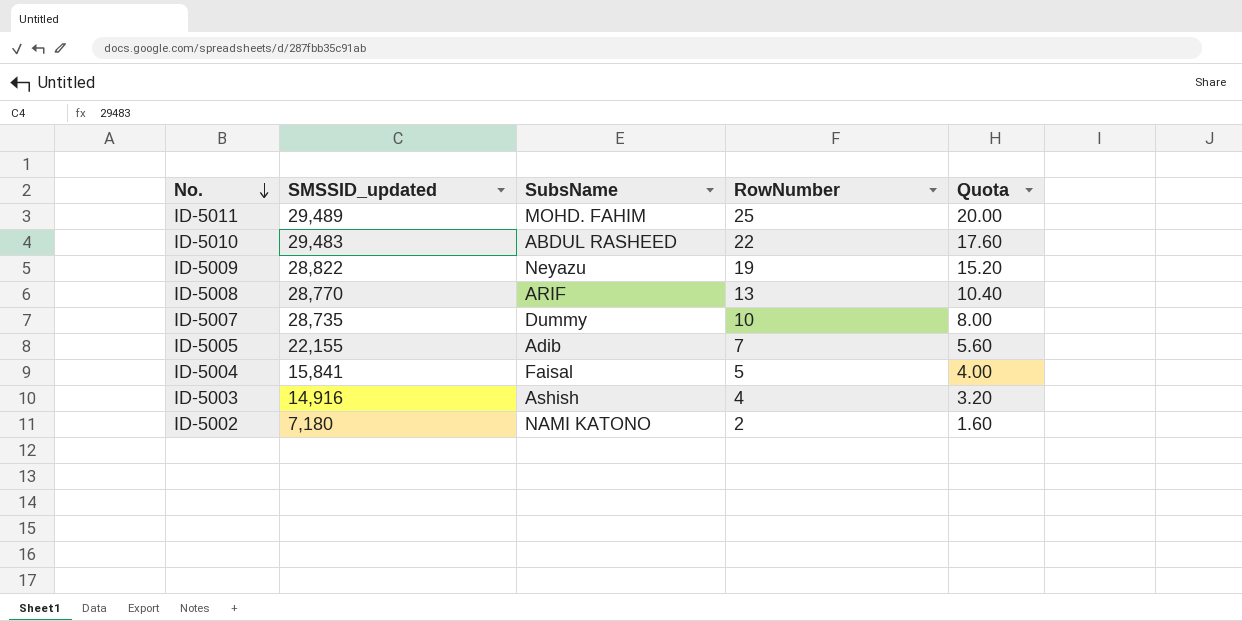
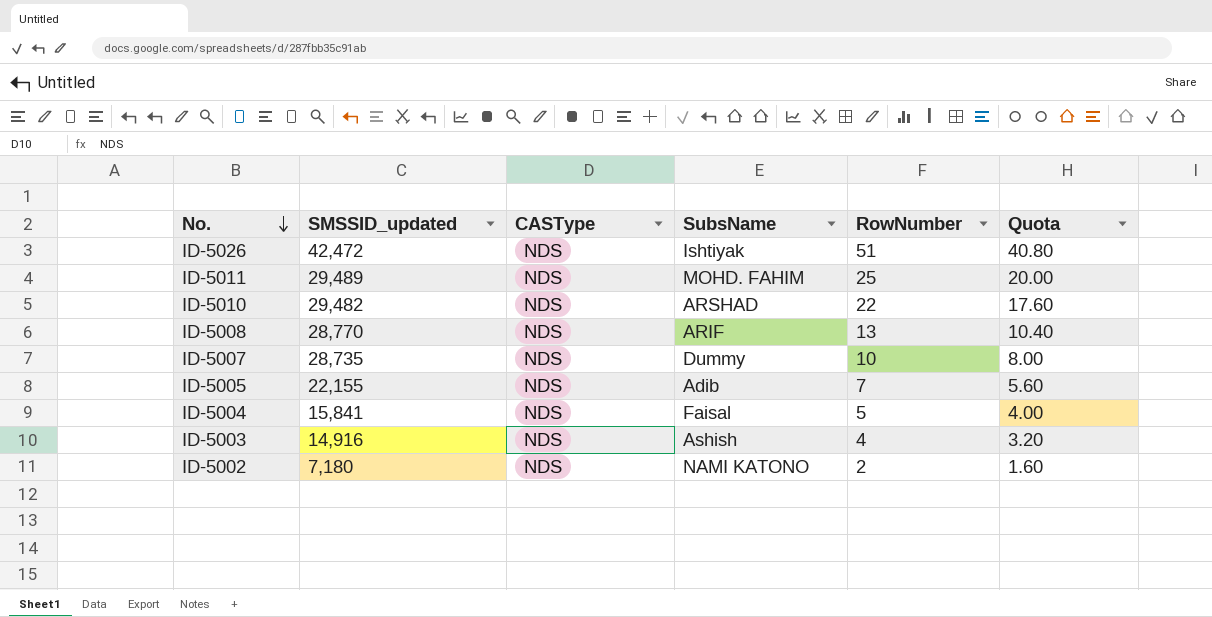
column CASType | position: none -> 3
row ID-5009: 28,822 | Neyazu | 19 | 15.20 -> none
row ID-5026: none -> 42,472 | NDS | Ishtiyak | 51 | 40.80
ID-5010 | SMSSID_updated: 29,483 -> 29,482
ID-5010 | SubsName: ABDUL RASHEED -> ARSHAD

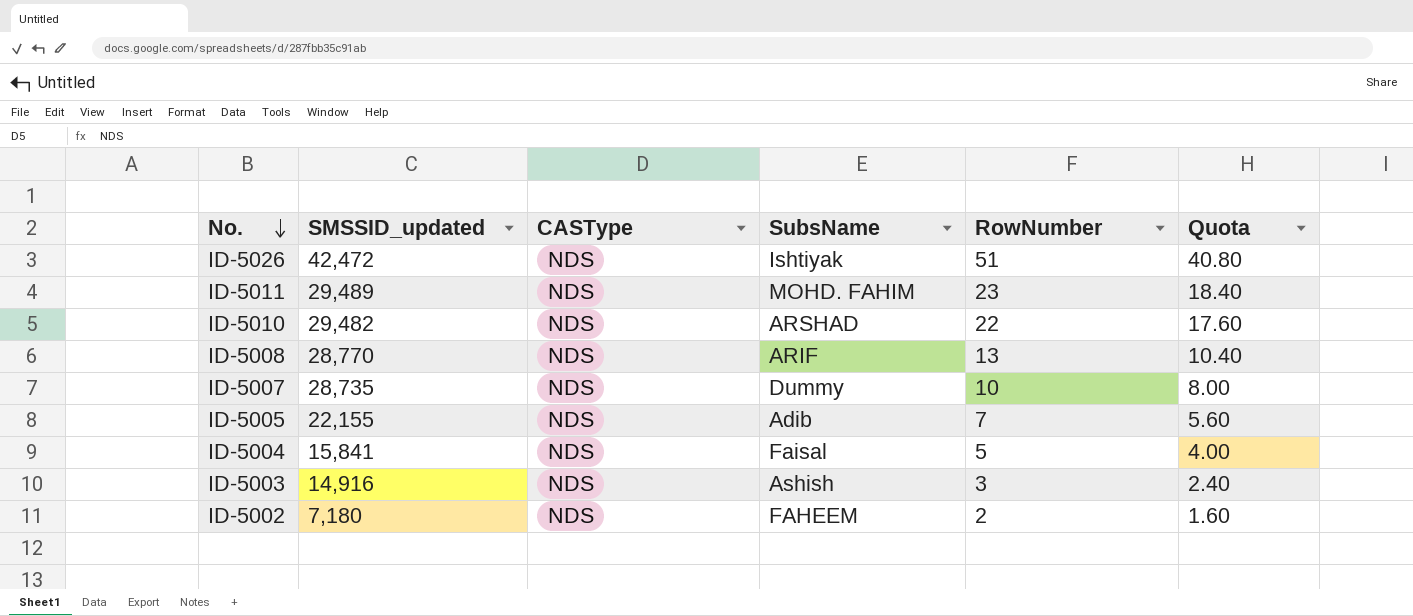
ID-5011 | RowNumber: 25 -> 23
ID-5011 | Quota: 20.00 -> 18.40
ID-5003 | RowNumber: 4 -> 3
ID-5003 | Quota: 3.20 -> 2.40
ID-5002 | SubsName: NAMI KATONO -> FAHEEM

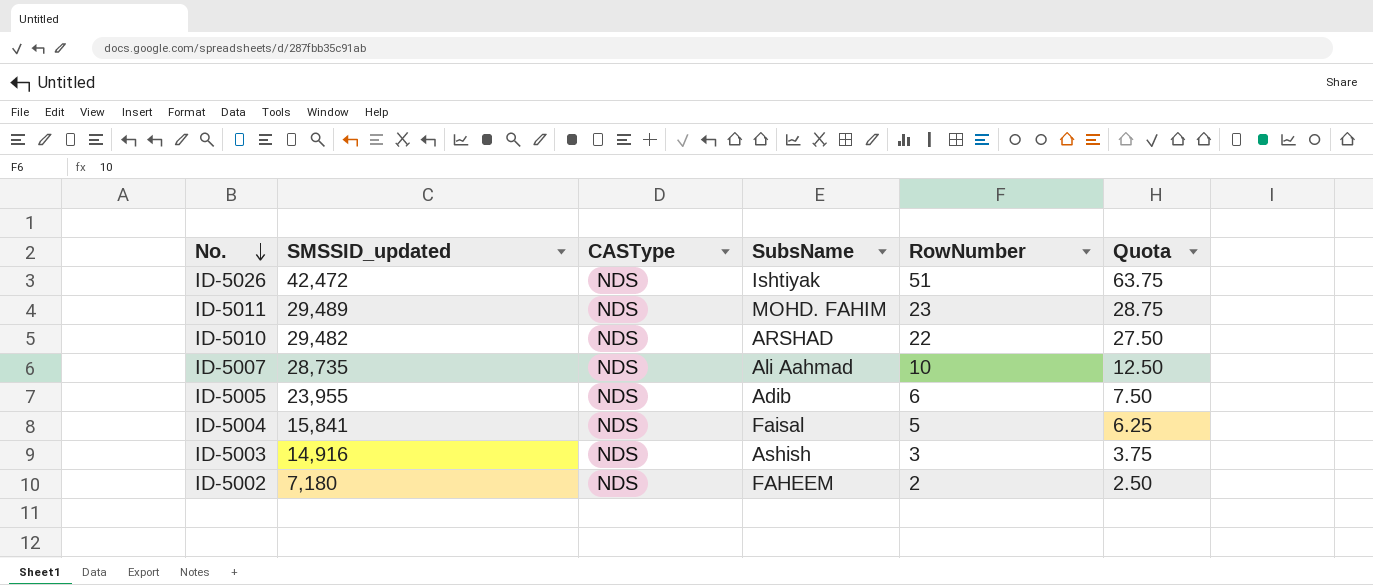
column Quota | formula: [RowNumber] * 0.8 -> [RowNumber] * 1.25
row ID-5008: 28,770 | NDS | ARIF | 13 | 10.40 -> none
ID-5007 | SubsName: Dummy -> Ali Aahmad
ID-5005 | SMSSID_updated: 22,155 -> 23,955
ID-5005 | RowNumber: 7 -> 6

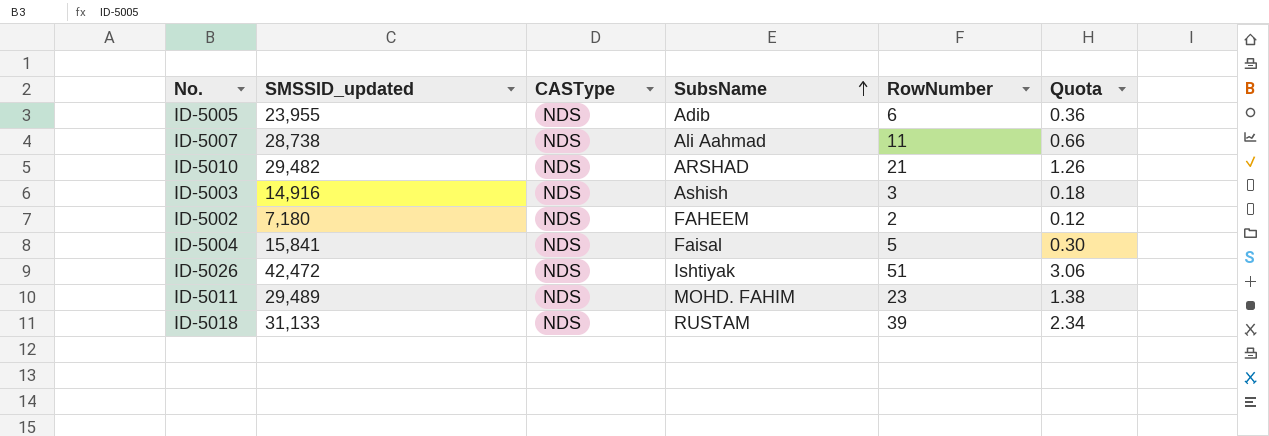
row order: No. descending -> SubsName ascending
column Quota | formula: [RowNumber] * 1.25 -> [RowNumber] * 0.06
ID-5007 | SMSSID_updated: 28,735 -> 28,738
ID-5007 | RowNumber: 10 -> 11
ID-5010 | RowNumber: 22 -> 21
row ID-5018: none -> 31,133 | NDS | RUSTAM | 39 | 2.34

